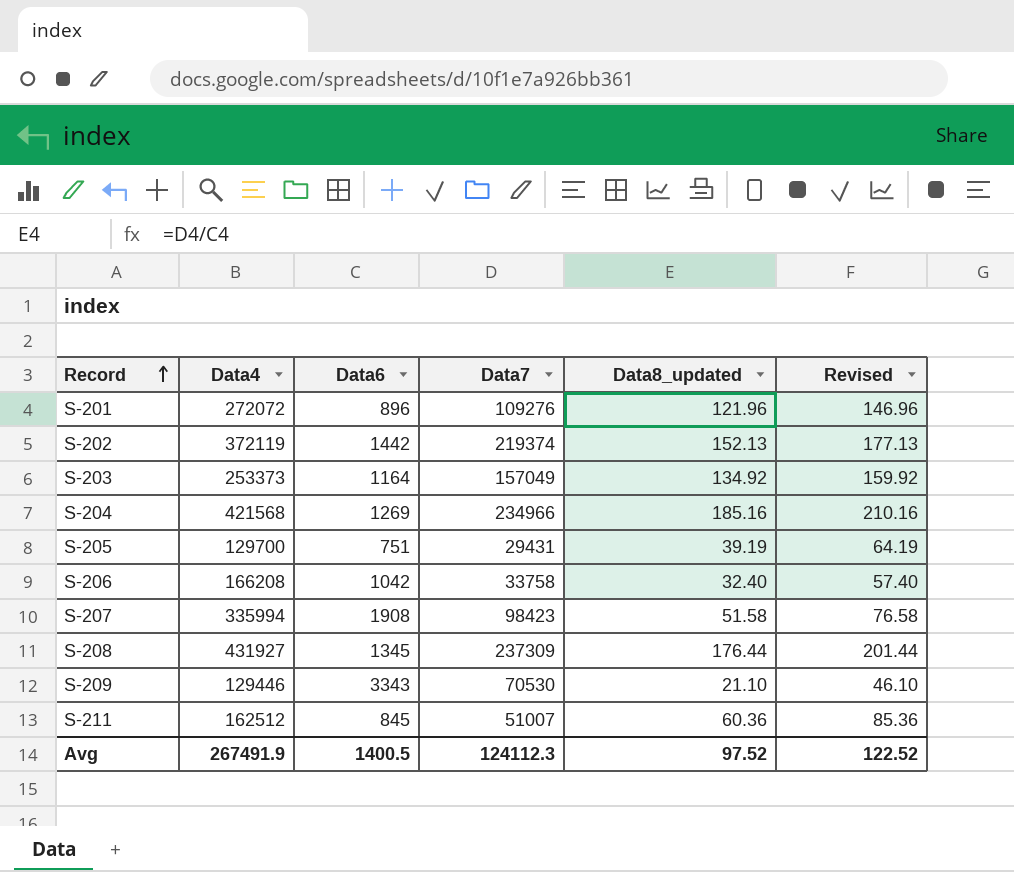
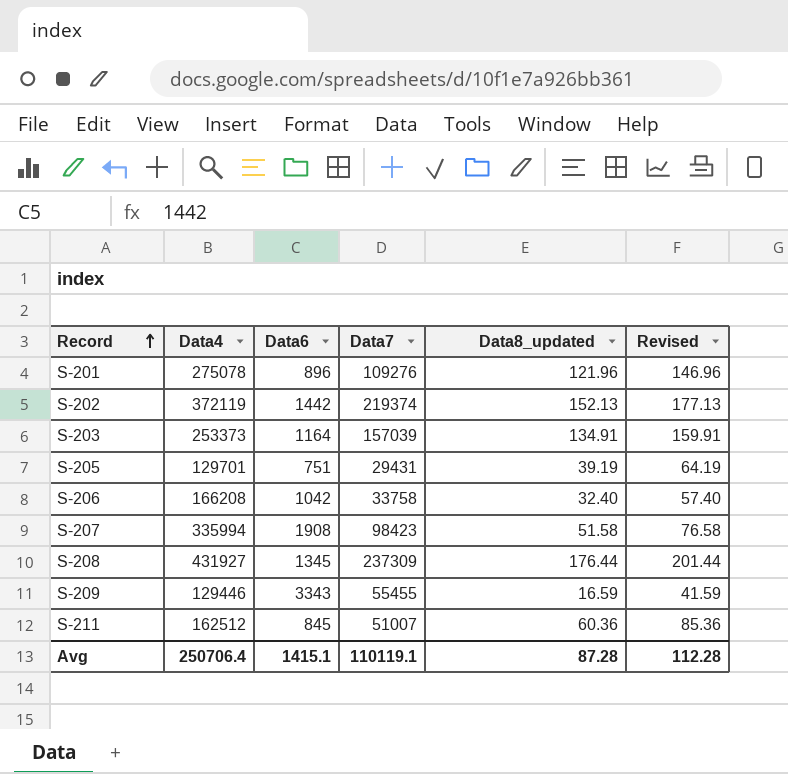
row S-204: 421568 | 1269 | 234966 | 185.16 | 210.16 -> none
S-201 | Data4: 272072 -> 275078
S-203 | Data7: 157049 -> 157039
S-203 | Data8_updated: 134.92 -> 134.91
S-203 | Revised: 159.92 -> 159.91
S-205 | Data4: 129700 -> 129701
S-209 | Data7: 70530 -> 55455
S-209 | Data8_updated: 21.10 -> 16.59
S-209 | Revised: 46.10 -> 41.59
Avg | Data4: 267491.9 -> 250706.4
Avg | Data6: 1400.5 -> 1415.1
Avg | Data7: 124112.3 -> 110119.1
Avg | Data8_updated: 97.52 -> 87.28
Avg | Revised: 122.52 -> 112.28

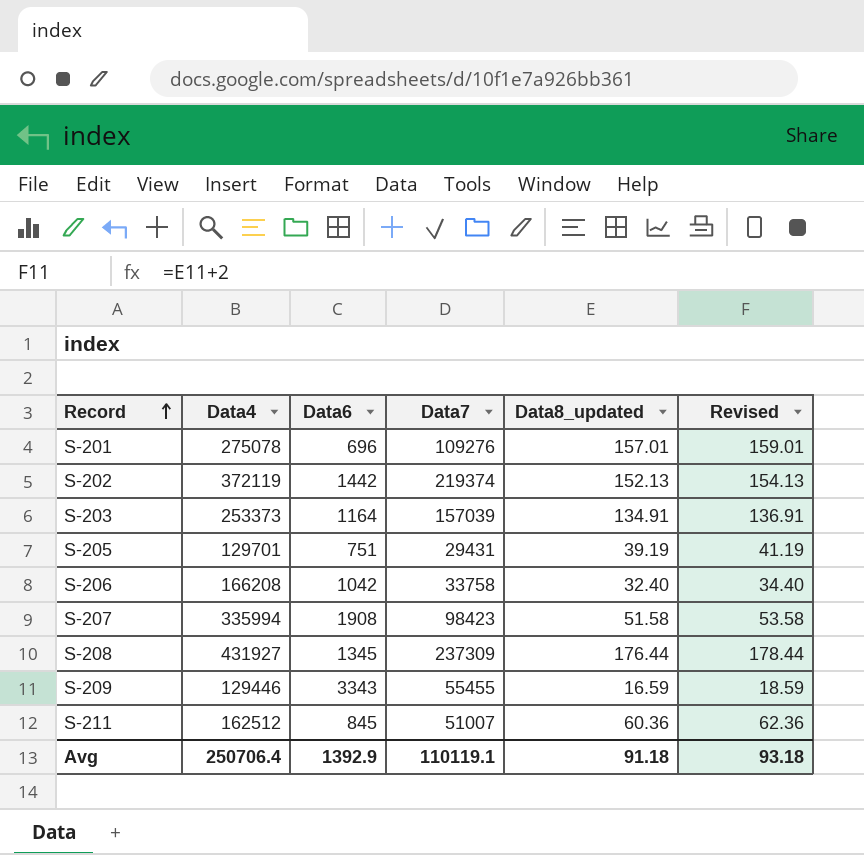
column Revised | formula: [Data8_updated] + 25 -> [Data8_updated] + 2
S-201 | Data6: 896 -> 696
S-201 | Data8_updated: 121.96 -> 157.01
Avg | Data6: 1415.1 -> 1392.9
Avg | Data8_updated: 87.28 -> 91.18
Avg | Revised: 112.28 -> 93.18

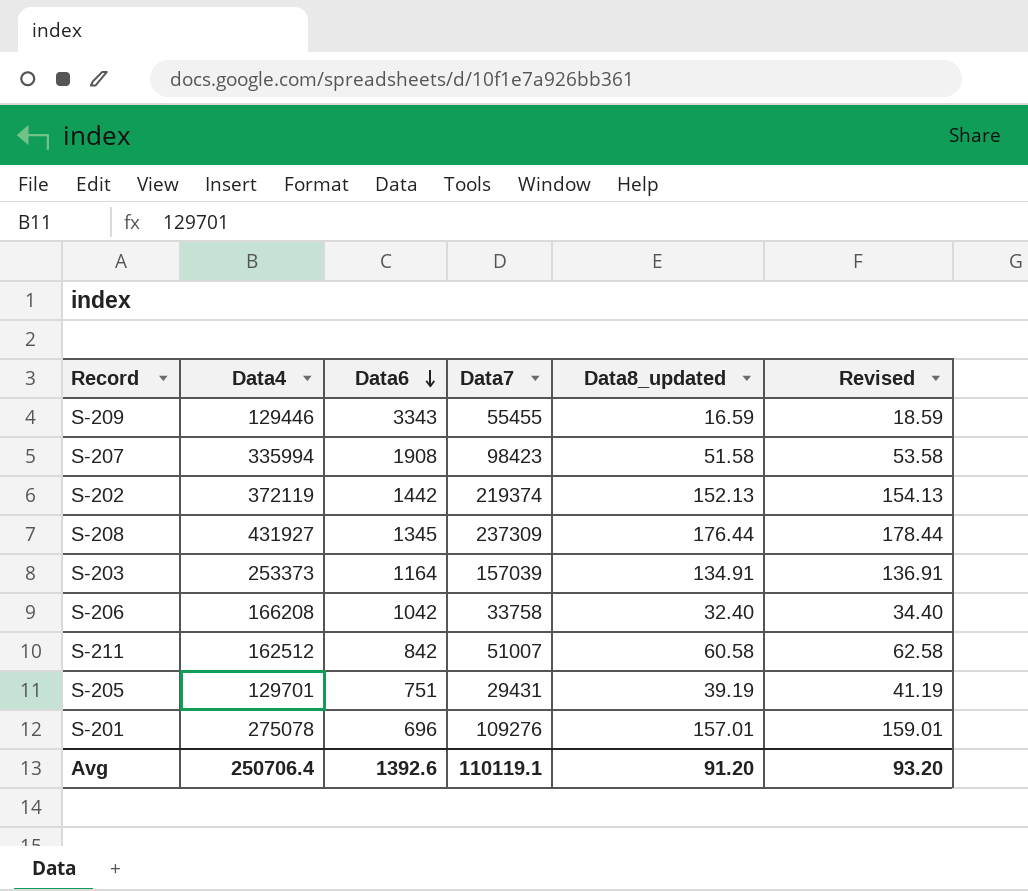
row order: Record ascending -> Data6 descending
S-211 | Data6: 845 -> 842
S-211 | Data8_updated: 60.36 -> 60.58
S-211 | Revised: 62.36 -> 62.58
Avg | Data6: 1392.9 -> 1392.6
Avg | Data8_updated: 91.18 -> 91.20
Avg | Revised: 93.18 -> 93.20

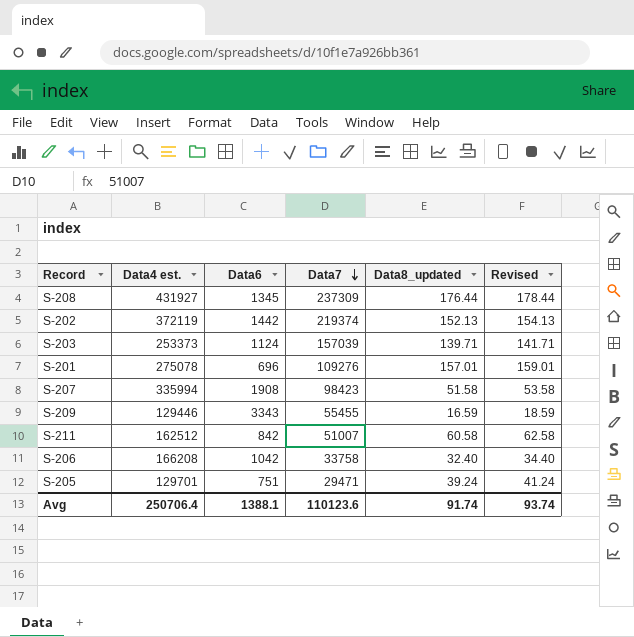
row order: Data6 descending -> Data7 descending
column name: Data4 -> Data4 est.
S-203 | Data6: 1164 -> 1124
S-203 | Data8_updated: 134.91 -> 139.71
S-203 | Revised: 136.91 -> 141.71
S-205 | Data7: 29431 -> 29471
S-205 | Data8_updated: 39.19 -> 39.24
S-205 | Revised: 41.19 -> 41.24
Avg | Data6: 1392.6 -> 1388.1
Avg | Data7: 110119.1 -> 110123.6
Avg | Data8_updated: 91.20 -> 91.74
Avg | Revised: 93.20 -> 93.74

